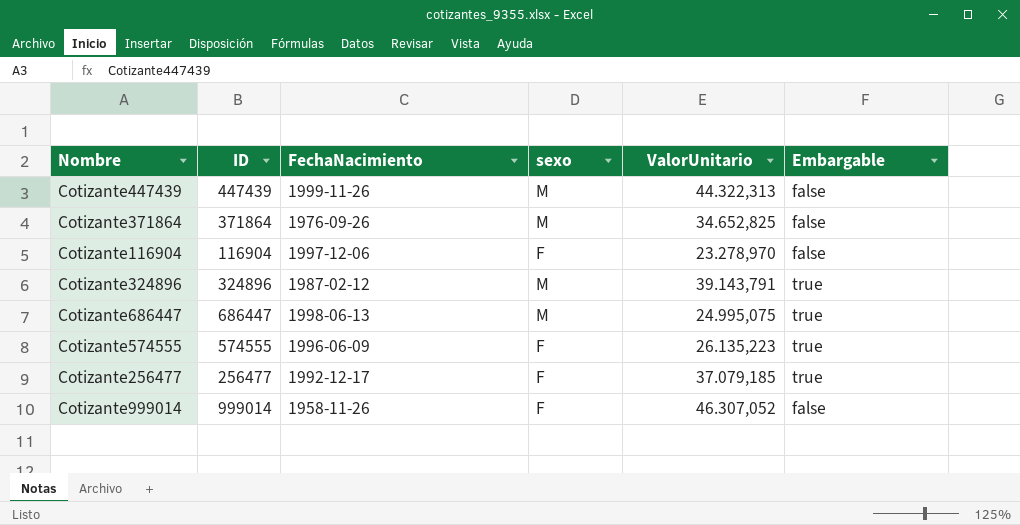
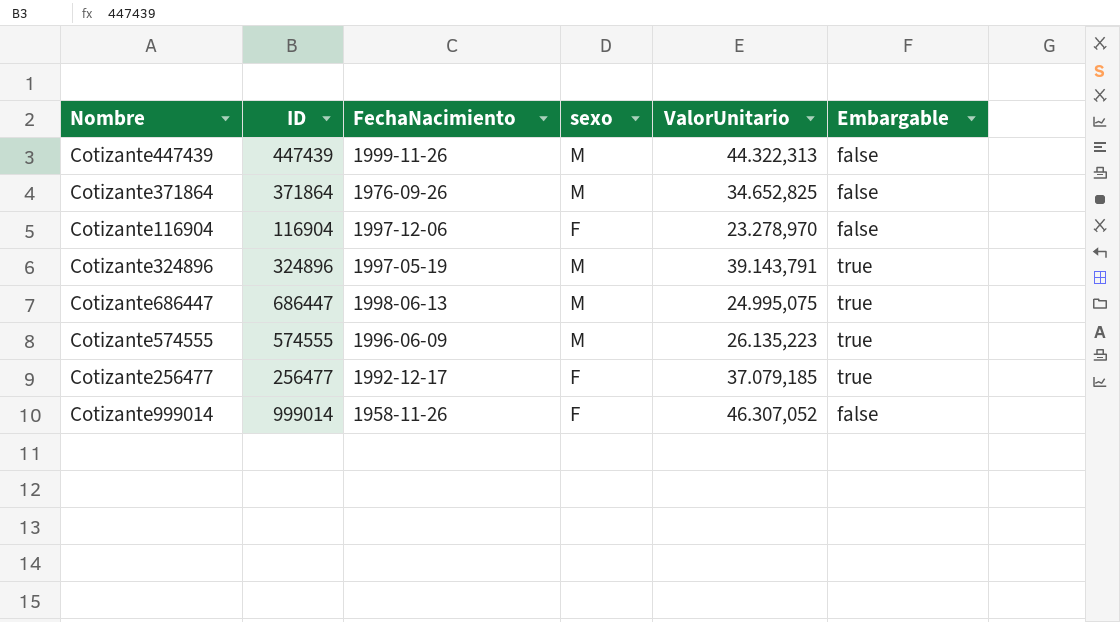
Cotizante324896 | FechaNacimiento: 1987-02-12 -> 1997-05-19
Cotizante574555 | sexo: F -> M

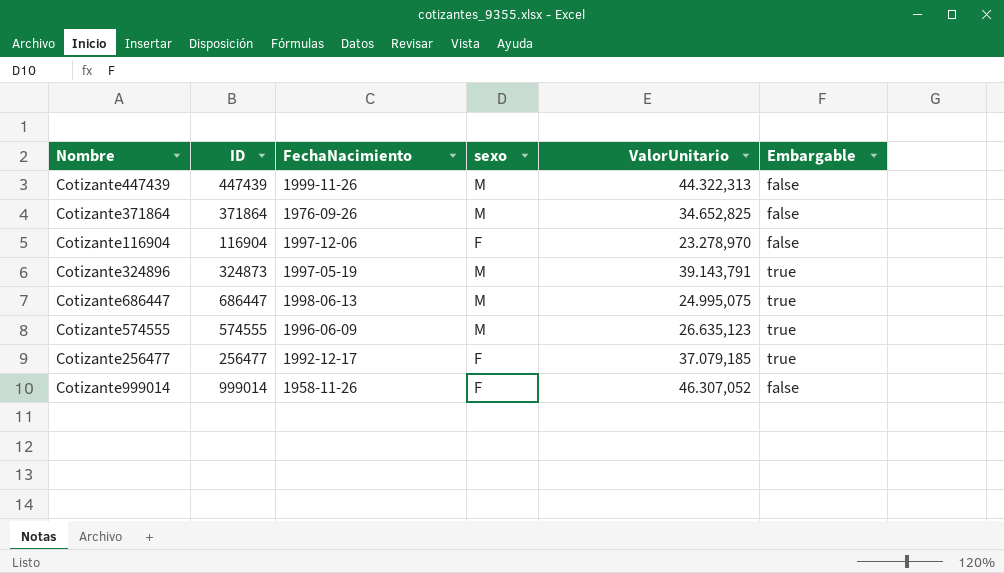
Cotizante324896 | ID: 324896 -> 324873
Cotizante574555 | ValorUnitario: 26.135,223 -> 26.635,123

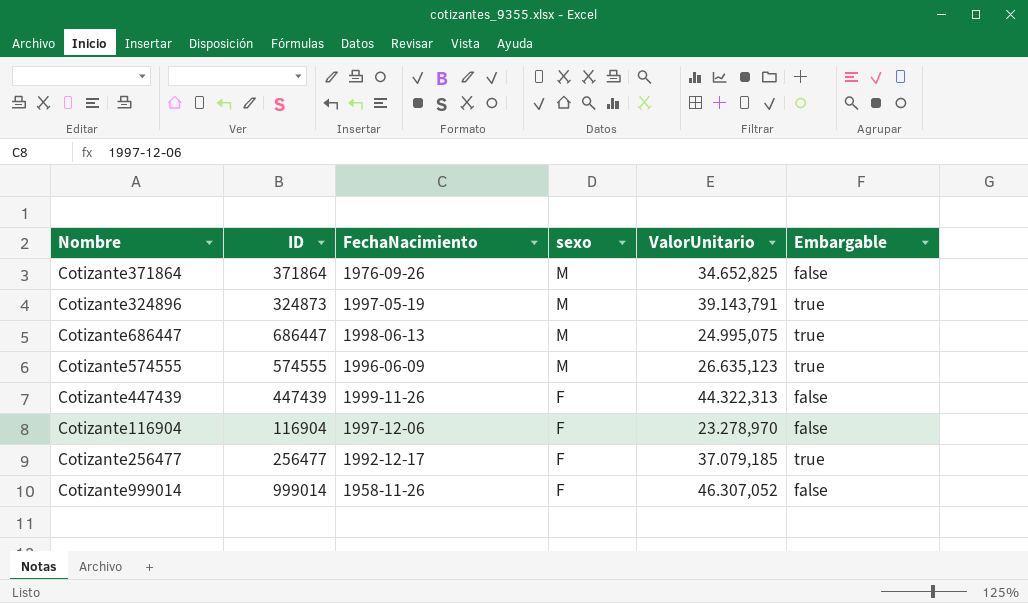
row order: none -> sexo descending
Cotizante447439 | sexo: M -> F

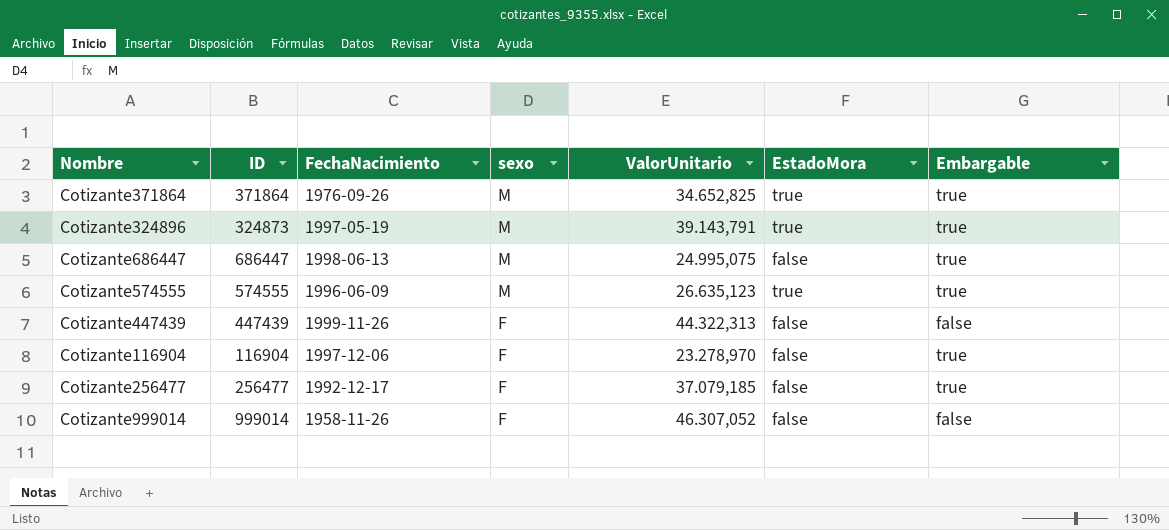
column EstadoMora | position: none -> 6
Cotizante371864 | Embargable: false -> true
Cotizante116904 | Embargable: false -> true

